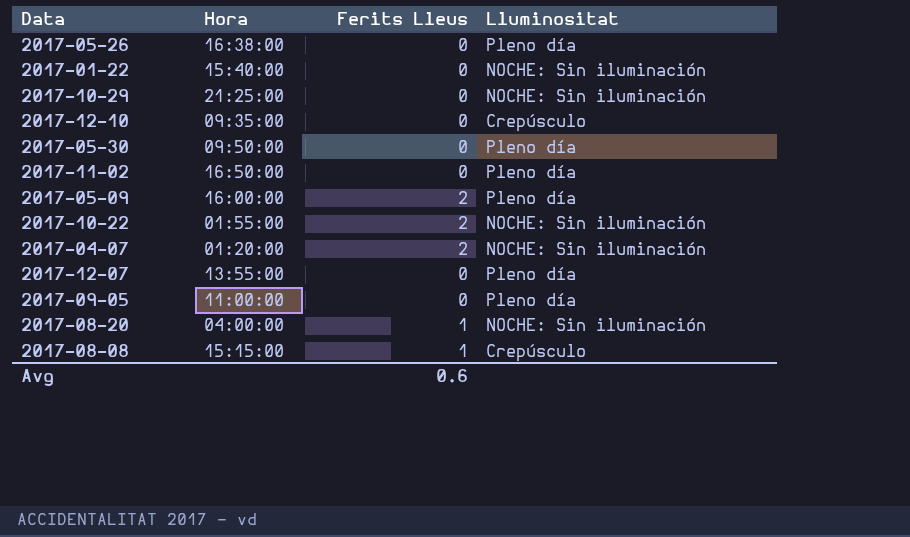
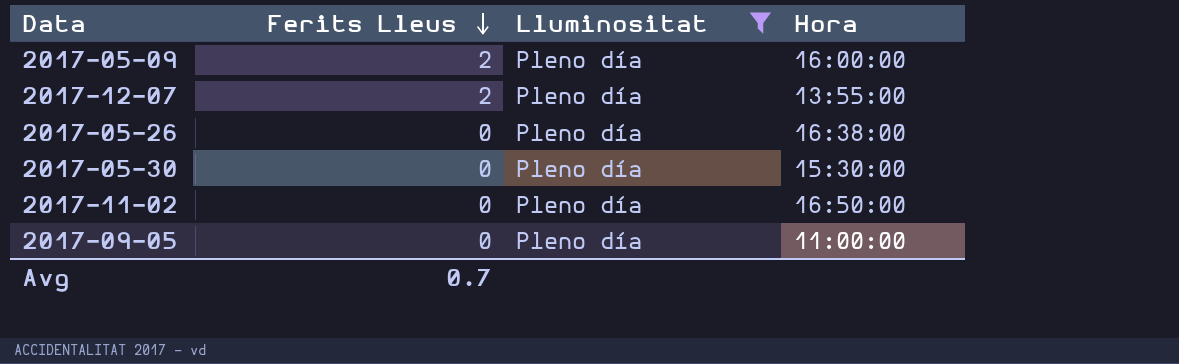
filter: none -> Lluminositat = Pleno día
row order: none -> Ferits Lleus descending
column Hora | position: 2 -> 4
2017-12-07 | Ferits Lleus: 0 -> 2
2017-05-30 | Hora: 09:50:00 -> 15:30:00
Avg | Ferits Lleus: 0.6 -> 0.7

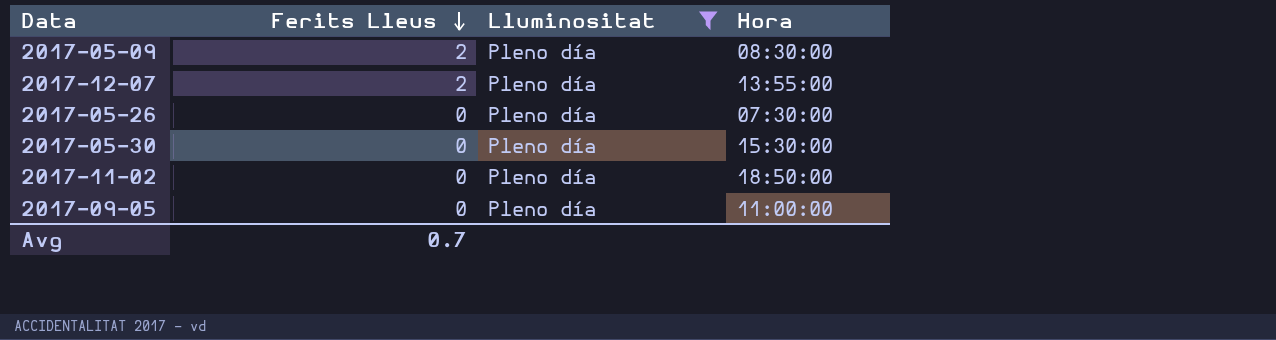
2017-05-09 | Hora: 16:00:00 -> 08:30:00
2017-05-26 | Hora: 16:38:00 -> 07:30:00
2017-11-02 | Hora: 16:50:00 -> 18:50:00

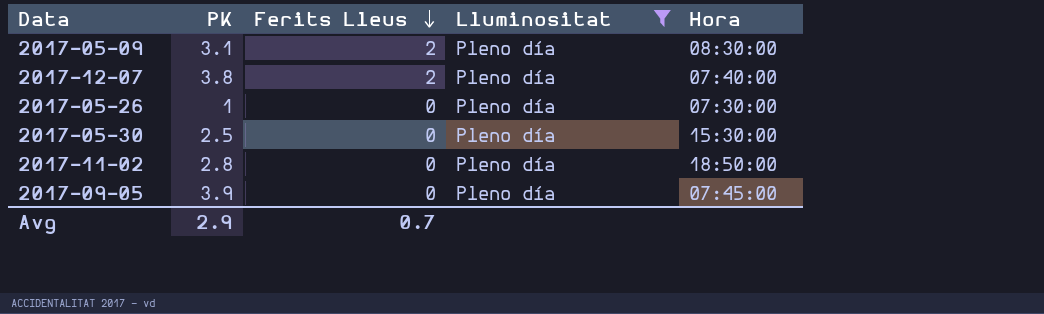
column PK | position: none -> 2
2017-12-07 | Hora: 13:55:00 -> 07:40:00
2017-09-05 | Hora: 11:00:00 -> 07:45:00

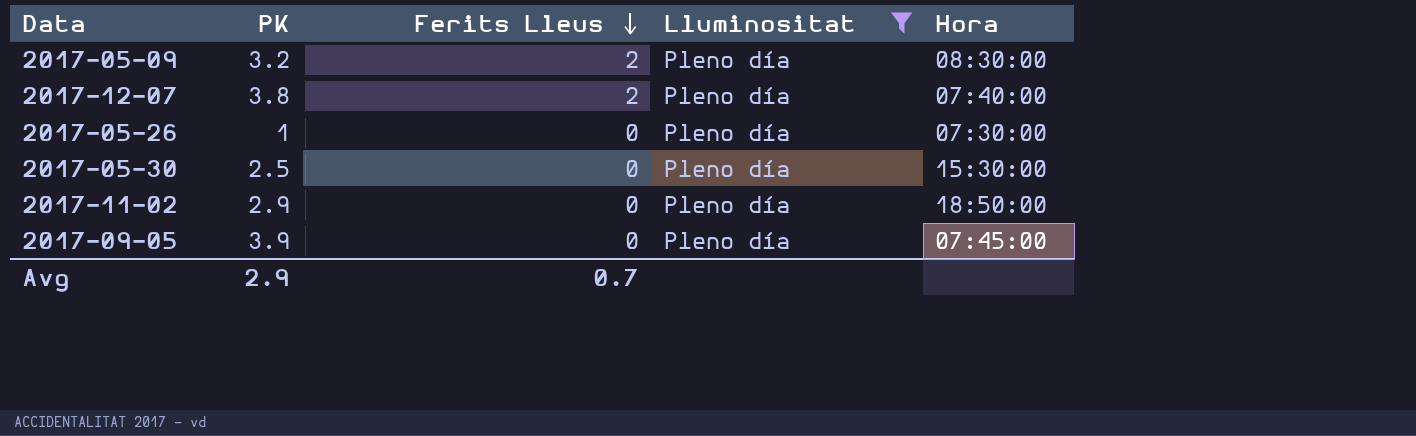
2017-05-09 | PK: 3.1 -> 3.2
2017-11-02 | PK: 2.8 -> 2.9

